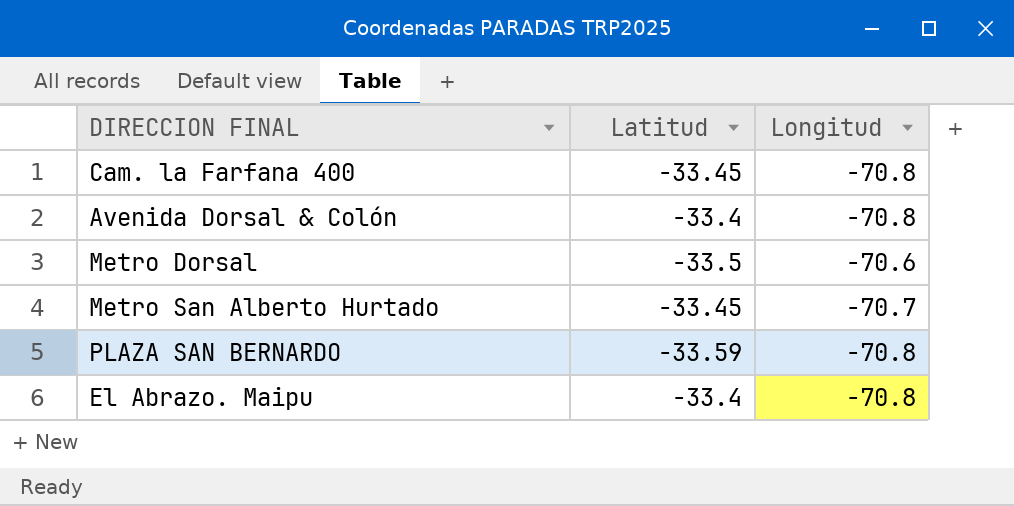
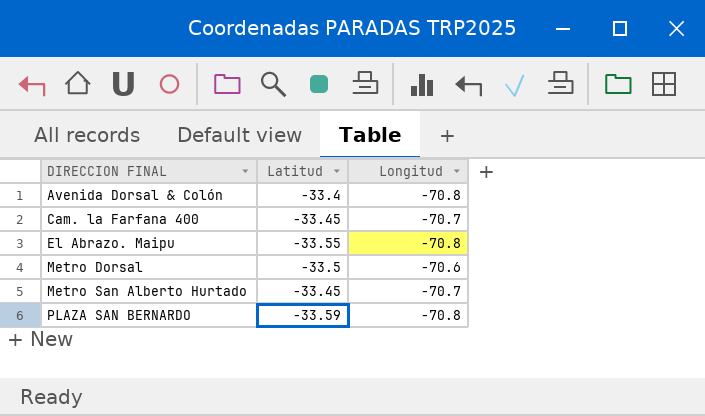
row order: none -> DIRECCION FINAL ascending
Cam. la Farfana 400 | Longitud: -70.8 -> -70.7
El Abrazo. Maipu | Latitud: -33.4 -> -33.55

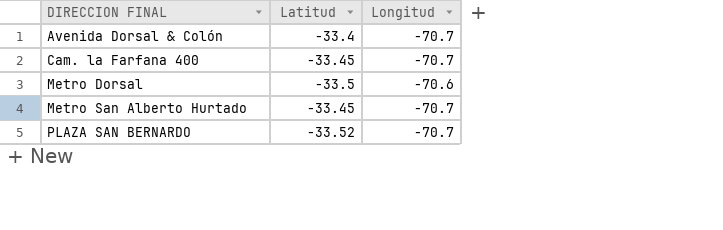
row El Abrazo. Maipu: -33.55 | -70.8 -> none
Avenida Dorsal & Colón | Longitud: -70.8 -> -70.7
PLAZA SAN BERNARDO | Latitud: -33.59 -> -33.52
PLAZA SAN BERNARDO | Longitud: -70.8 -> -70.7

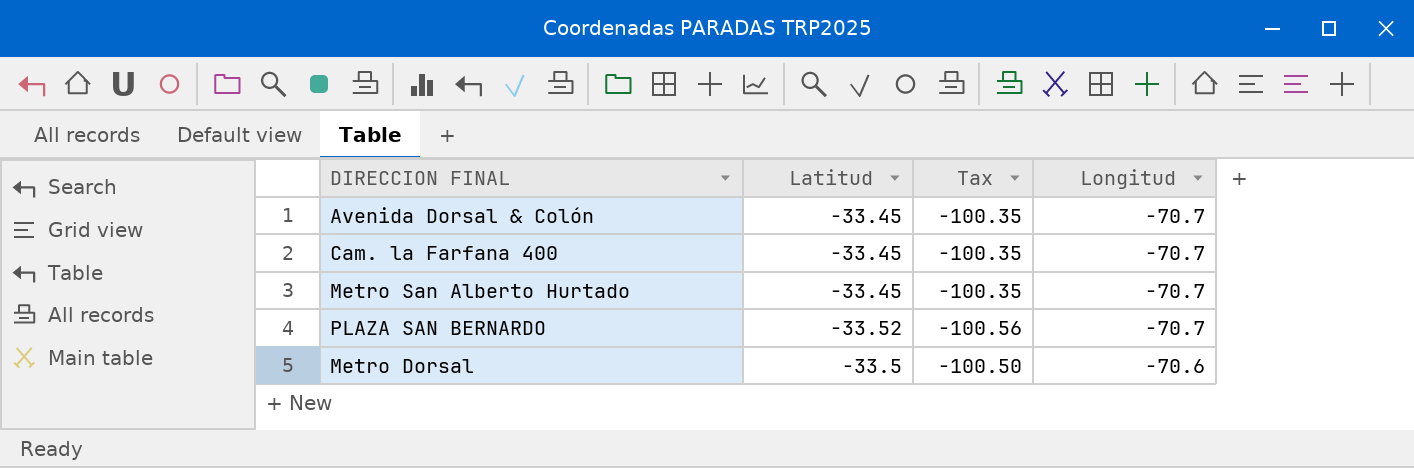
row order: DIRECCION FINAL ascending -> Longitud ascending
column Tax | formula: none -> [Latitud] * 3
Avenida Dorsal & Colón | Latitud: -33.4 -> -33.45

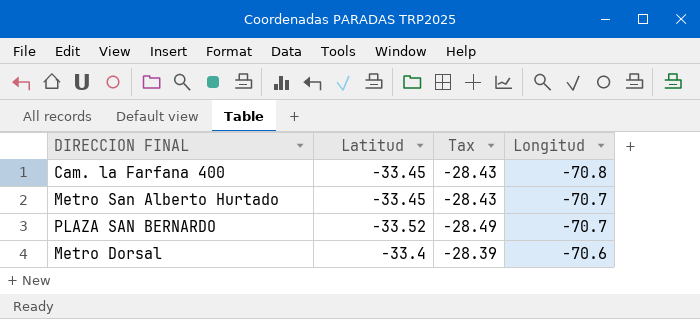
column Tax | formula: [Latitud] * 3 -> [Latitud] * 0.85
row Avenida Dorsal & Colón: -33.45 | -100.35 | -70.7 -> none
Cam. la Farfana 400 | Longitud: -70.7 -> -70.8
Metro Dorsal | Latitud: -33.5 -> -33.4

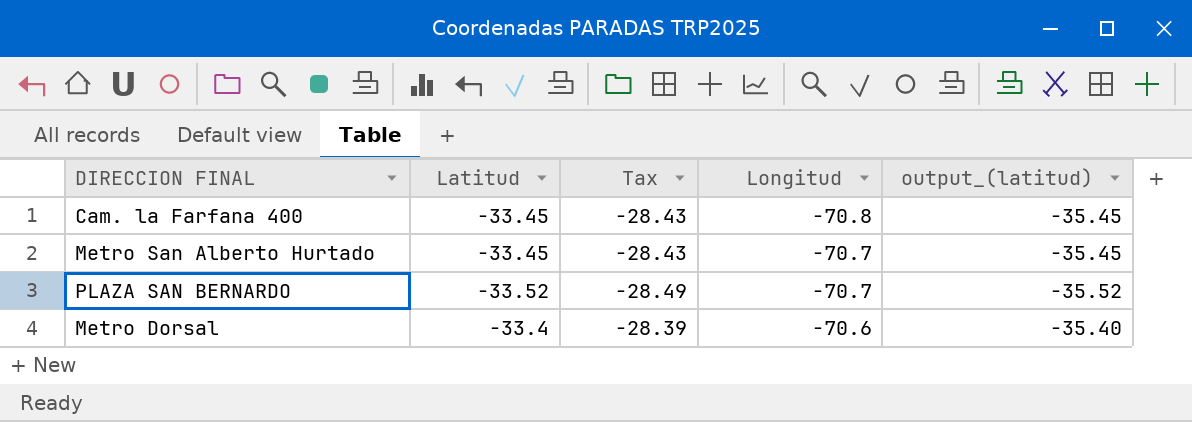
column output_(latitud) | formula: none -> [Latitud] - 2

